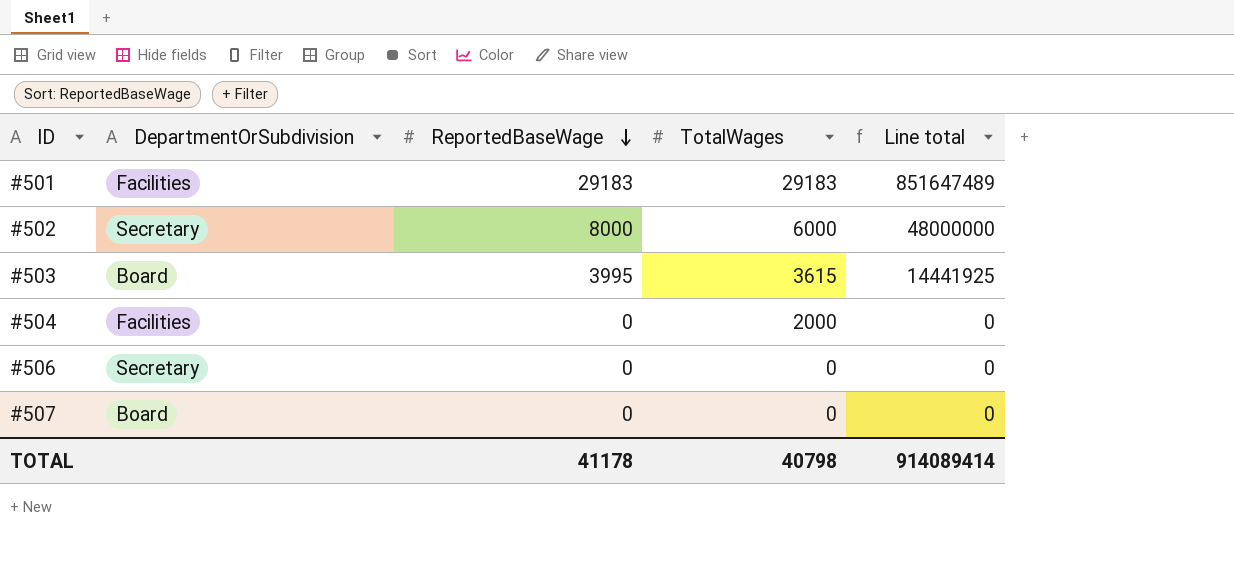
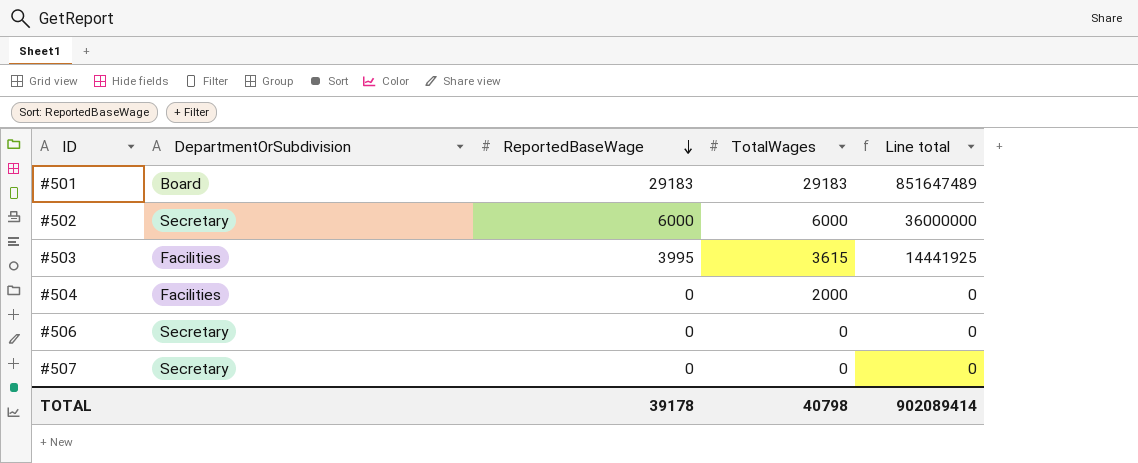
#501 | DepartmentOrSubdivision: Facilities -> Board
#502 | ReportedBaseWage: 8000 -> 6000
#502 | Line total: 48000000 -> 36000000
#503 | DepartmentOrSubdivision: Board -> Facilities
#507 | DepartmentOrSubdivision: Board -> Secretary
TOTAL | ReportedBaseWage: 41178 -> 39178
TOTAL | Line total: 914089414 -> 902089414

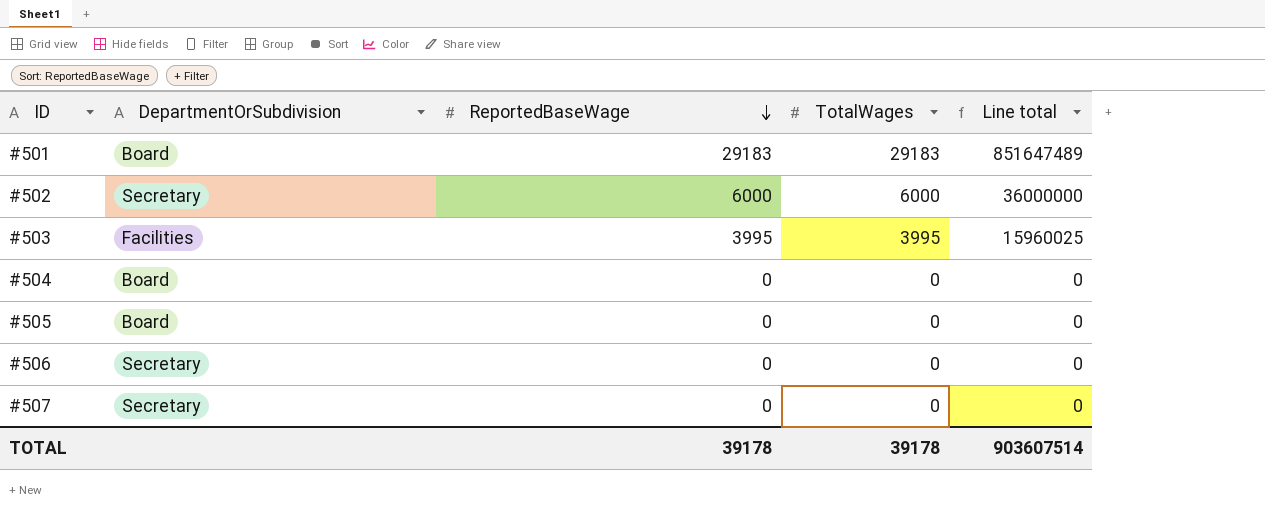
#503 | TotalWages: 3615 -> 3995
#503 | Line total: 14441925 -> 15960025
#504 | DepartmentOrSubdivision: Facilities -> Board
#504 | TotalWages: 2000 -> 0
row #505: none -> Board | 0 | 0 | 0
TOTAL | TotalWages: 40798 -> 39178
TOTAL | Line total: 902089414 -> 903607514

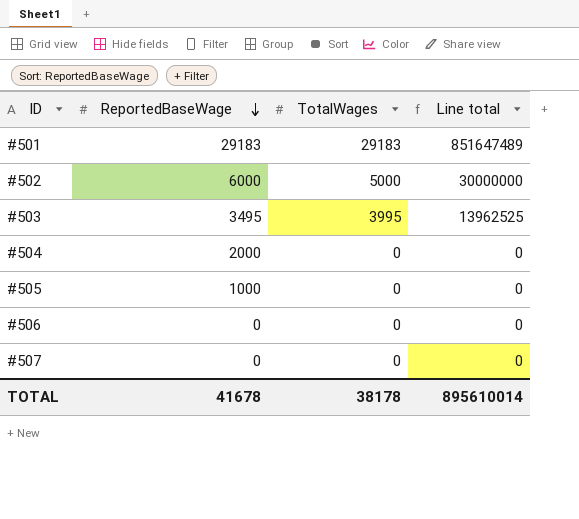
column DepartmentOrSubdivision | position: 2 -> none
#502 | TotalWages: 6000 -> 5000
#502 | Line total: 36000000 -> 30000000
#503 | ReportedBaseWage: 3995 -> 3495
#503 | Line total: 15960025 -> 13962525
#504 | ReportedBaseWage: 0 -> 2000
#505 | ReportedBaseWage: 0 -> 1000
TOTAL | ReportedBaseWage: 39178 -> 41678
TOTAL | TotalWages: 39178 -> 38178
TOTAL | Line total: 903607514 -> 895610014

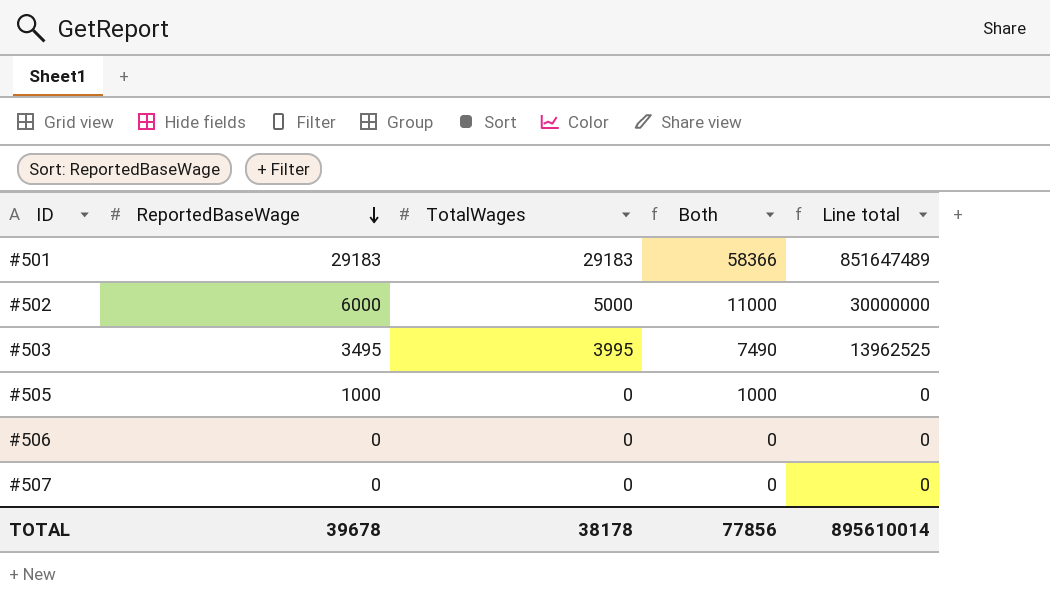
column Both | formula: none -> [ReportedBaseWage] + [TotalWages]
row #504: 2000 | 0 | 0 -> none
TOTAL | ReportedBaseWage: 41678 -> 39678

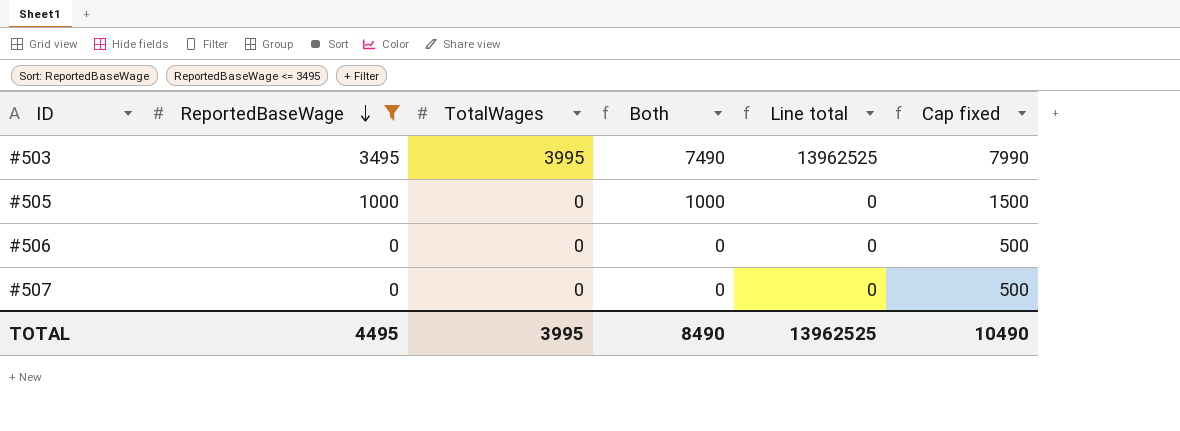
filter: none -> ReportedBaseWage <= 3495
column Cap fixed | formula: none -> [Both] + 500
TOTAL | ReportedBaseWage: 39678 -> 4495
TOTAL | TotalWages: 38178 -> 3995
TOTAL | Both: 77856 -> 8490
TOTAL | Line total: 895610014 -> 13962525

